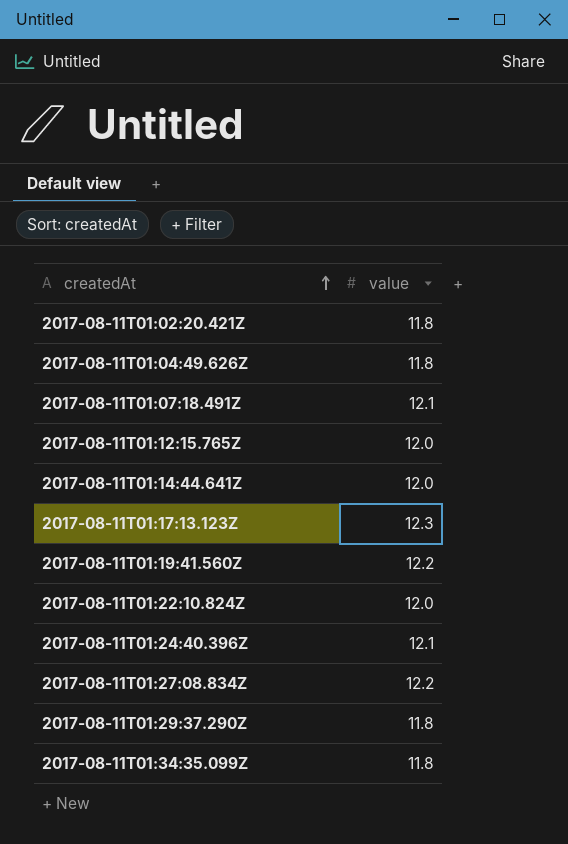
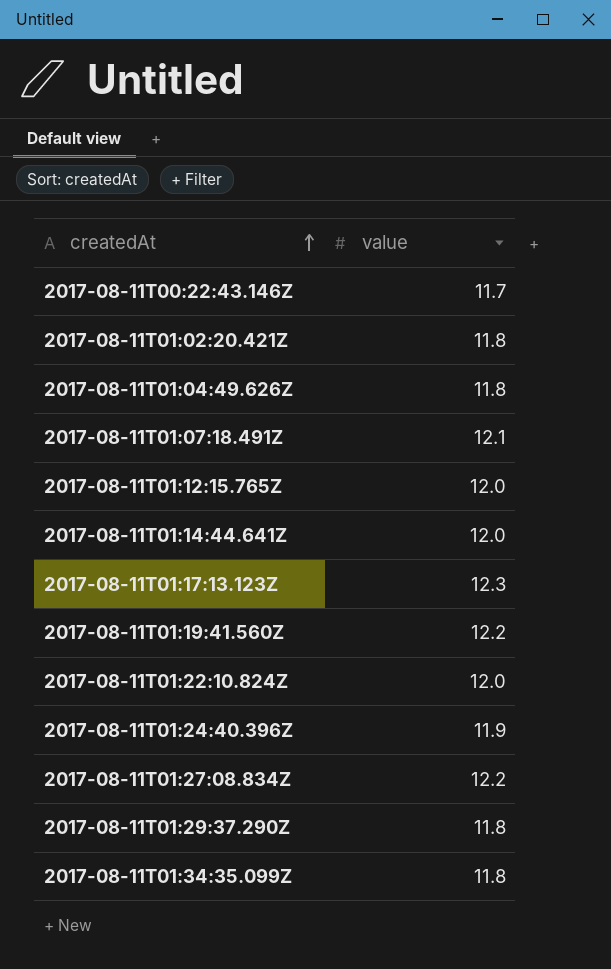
row 2017-08-11T00:22:43.146Z: none -> 11.7
2017-08-11T01:24:40.396Z | value: 12.1 -> 11.9

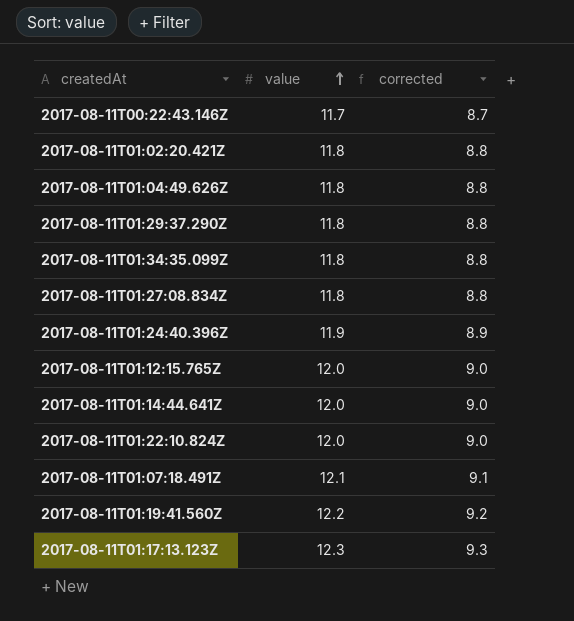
row order: createdAt ascending -> value ascending
column corrected | formula: none -> [value] - 3
2017-08-11T01:27:08.834Z | value: 12.2 -> 11.8

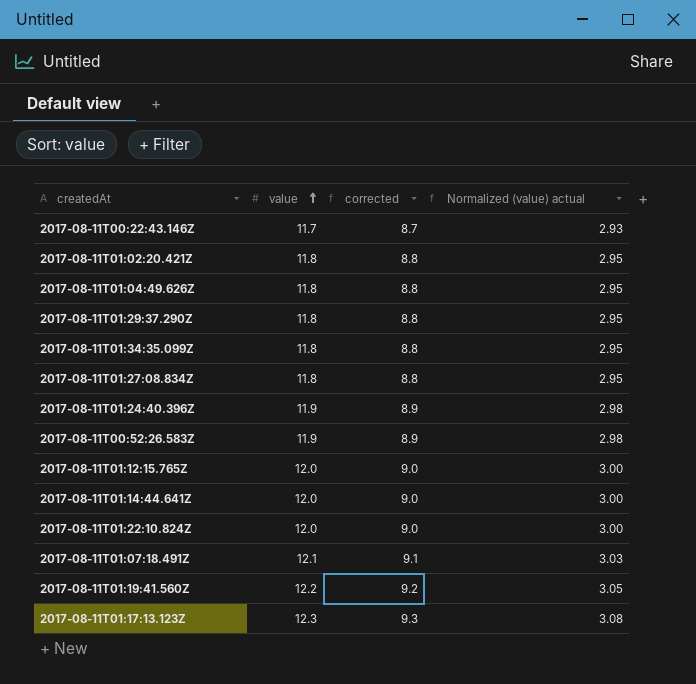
column Normalized (value) actual | formula: none -> [value] * 0.25
row 2017-08-11T00:52:26.583Z: none -> 11.9 | 8.9 | 2.98

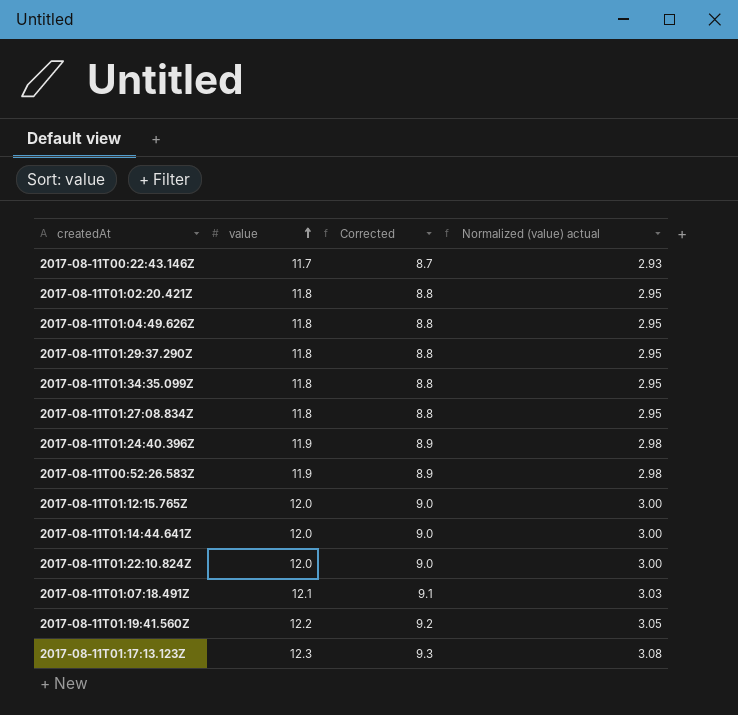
column name: corrected -> Corrected

